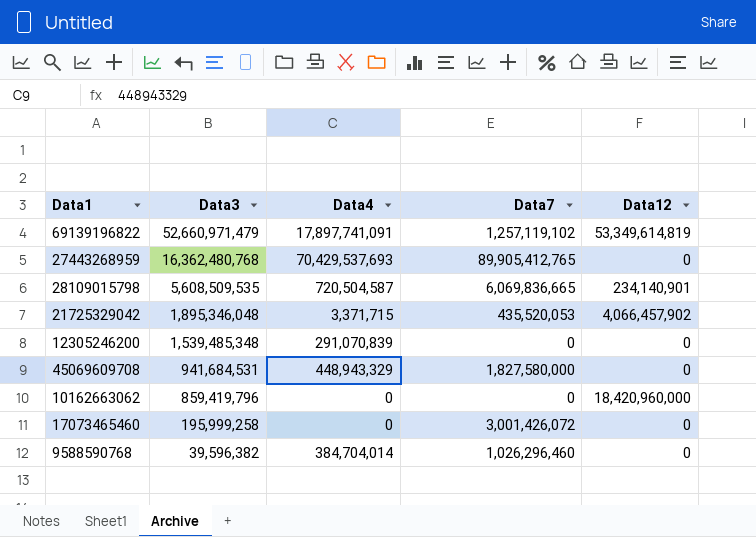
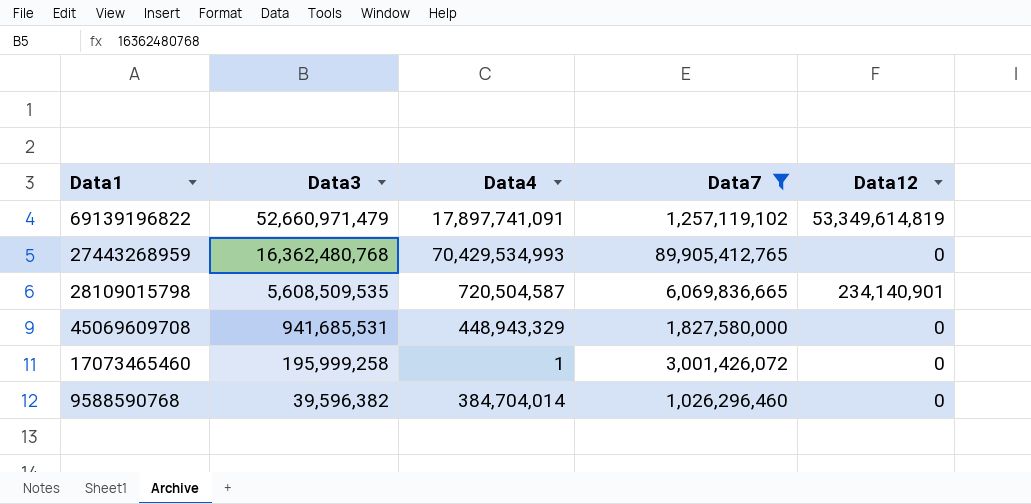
filter: none -> Data7 >= 1,026,296,460
27443268959 | Data4: 70,429,537,693 -> 70,429,534,993
45069609708 | Data3: 941,684,531 -> 941,685,531
17073465460 | Data4: 0 -> 1

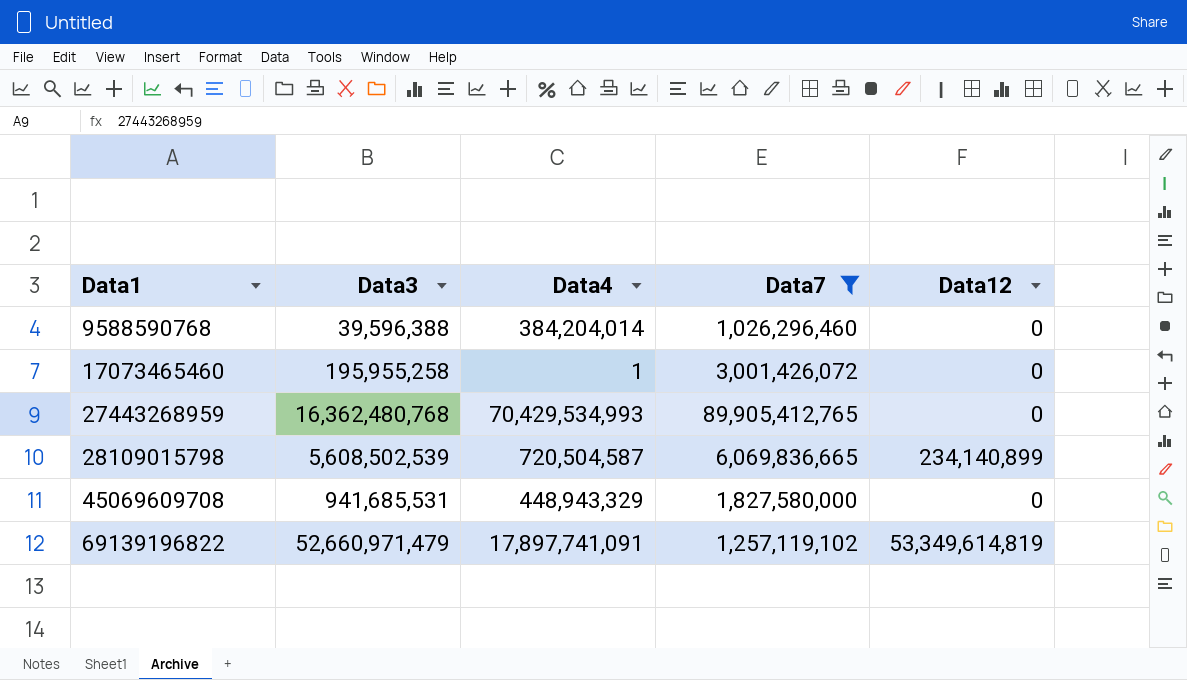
row order: Data3 descending -> Data1 ascending
9588590768 | Data3: 39,596,382 -> 39,596,388
9588590768 | Data4: 384,704,014 -> 384,204,014
17073465460 | Data3: 195,999,258 -> 195,955,258
28109015798 | Data3: 5,608,509,535 -> 5,608,502,539
28109015798 | Data12: 234,140,901 -> 234,140,899

